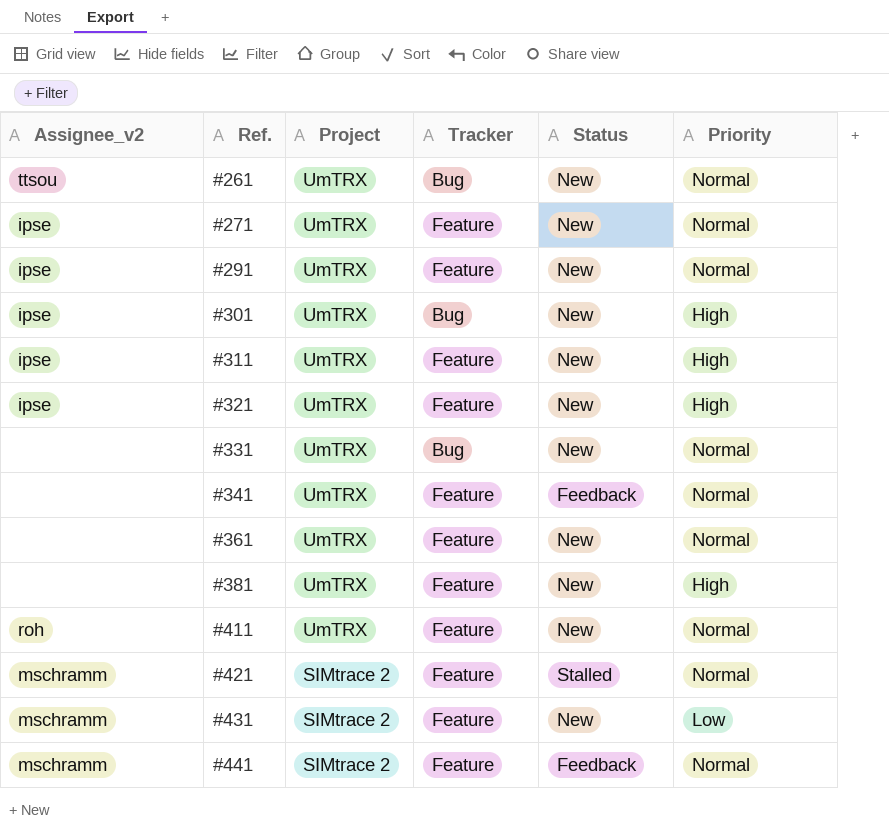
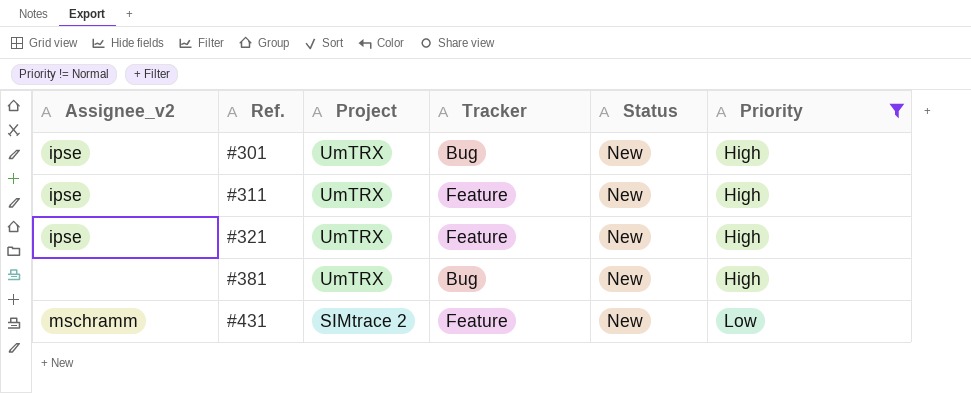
filter: none -> Priority != Normal
#381 | Tracker: Feature -> Bug

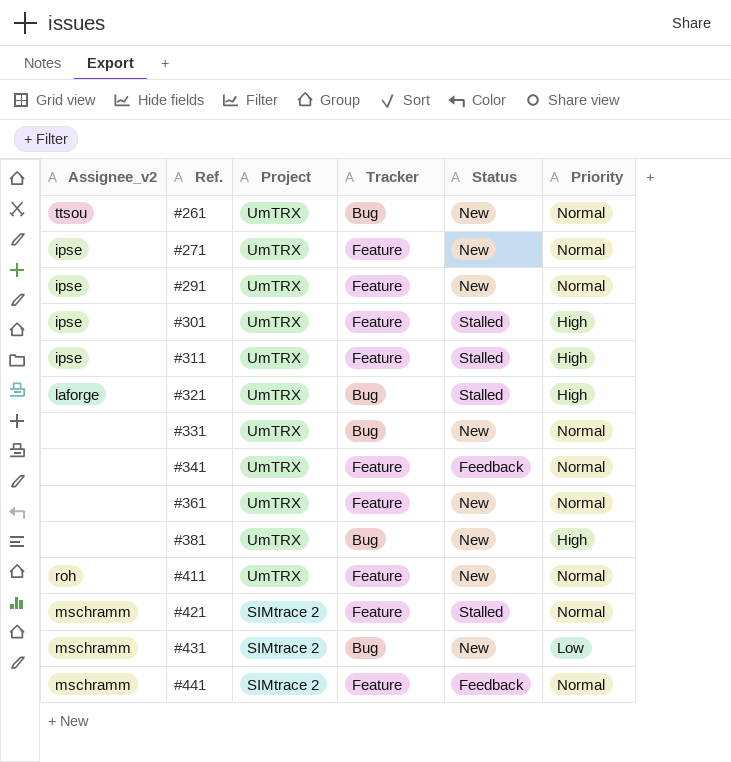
filter: Priority != Normal -> none
#301 | Tracker: Bug -> Feature
#301 | Status: New -> Stalled
#311 | Status: New -> Stalled
#321 | Assignee_v2: ipse -> laforge
#321 | Tracker: Feature -> Bug
#321 | Status: New -> Stalled
#431 | Tracker: Feature -> Bug

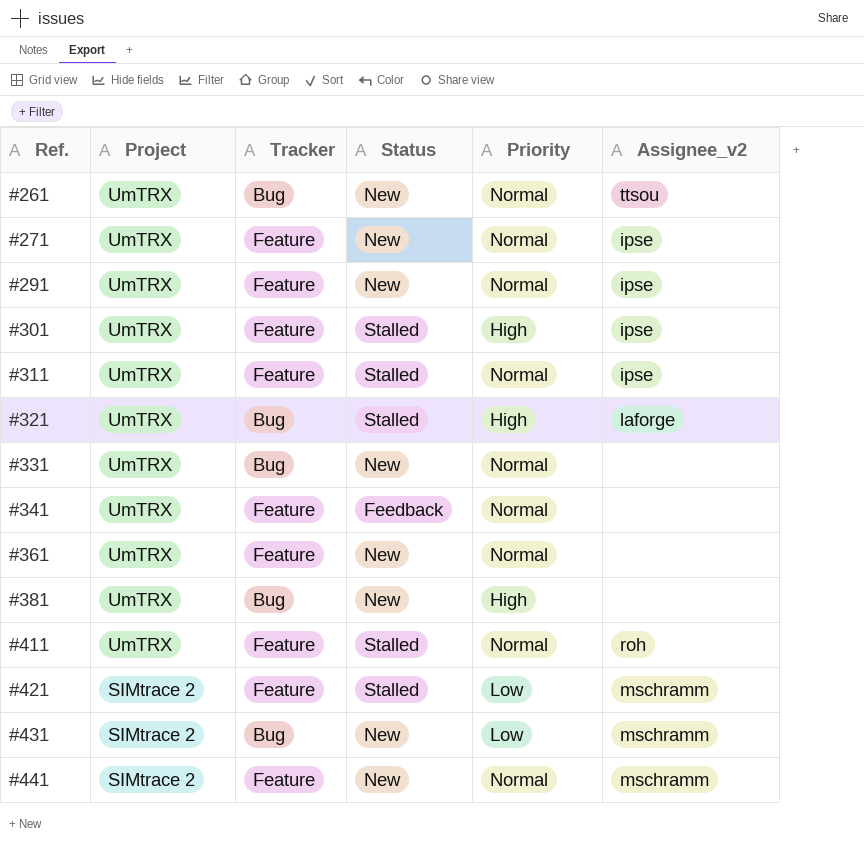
column Assignee_v2 | position: 1 -> 6
#311 | Priority: High -> Normal
#411 | Status: New -> Stalled
#421 | Priority: Normal -> Low
#441 | Status: Feedback -> New

